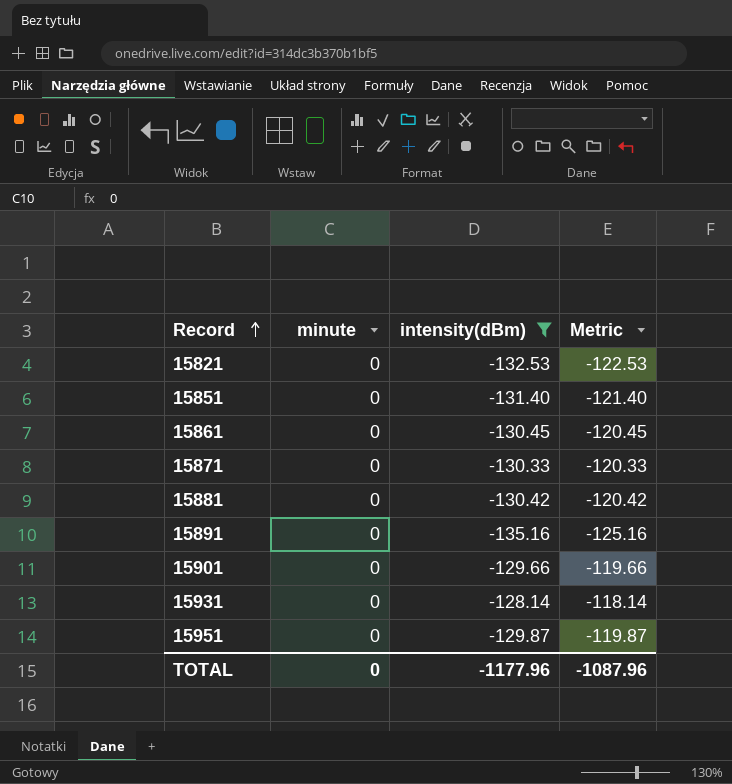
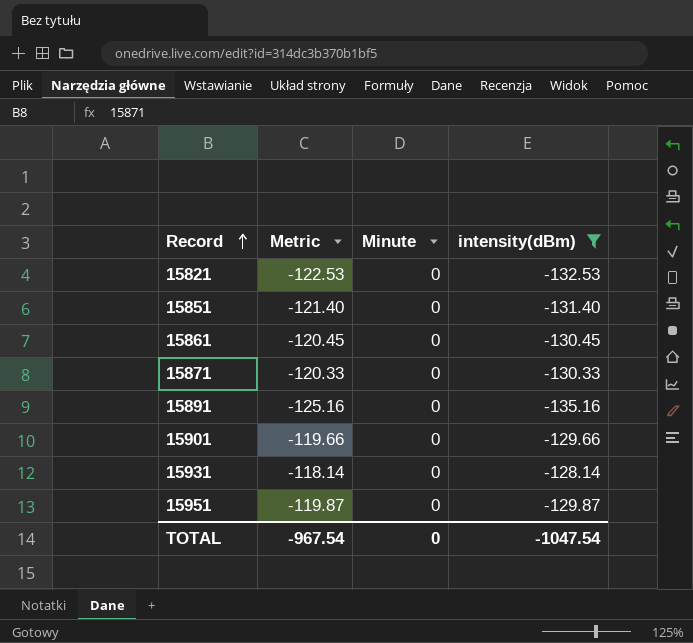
column Metric | position: 4 -> 2
column name: minute -> Minute
row 15881: 0 | -130.42 | -120.42 -> none
TOTAL | Metric: -1087.96 -> -967.54
TOTAL | intensity(dBm): -1177.96 -> -1047.54

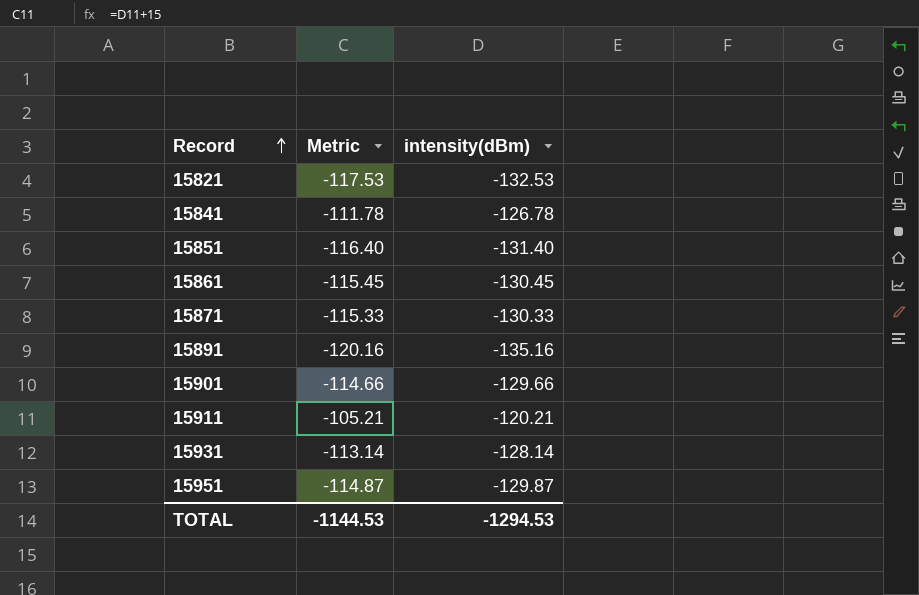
filter: intensity(dBm) <= -128.14 -> none
column Minute | position: 3 -> none
column Metric | formula: [intensity(dBm)] + 10 -> [intensity(dBm)] + 15
TOTAL | Metric: -967.54 -> -1144.53
TOTAL | intensity(dBm): -1047.54 -> -1294.53

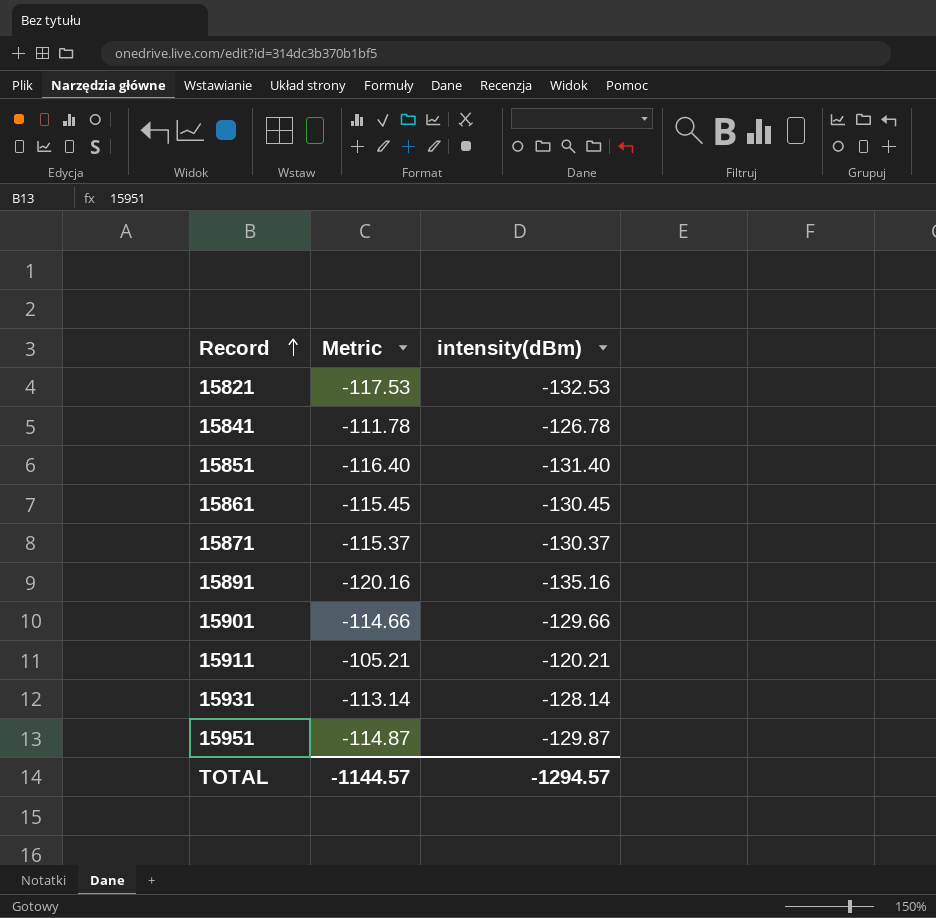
15871 | Metric: -115.33 -> -115.37
15871 | intensity(dBm): -130.33 -> -130.37
TOTAL | Metric: -1144.53 -> -1144.57
TOTAL | intensity(dBm): -1294.53 -> -1294.57

